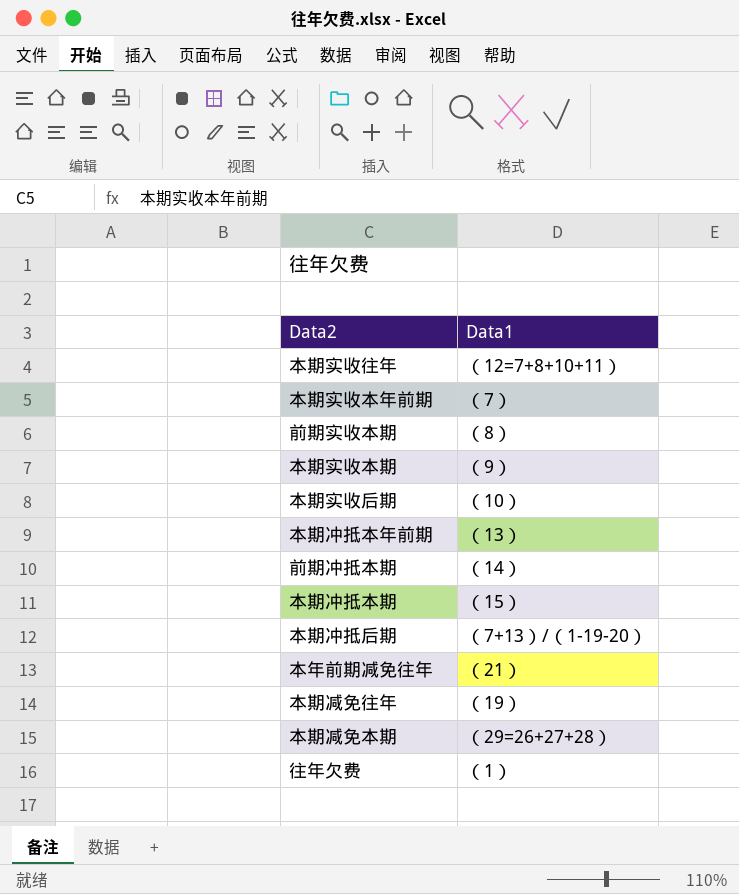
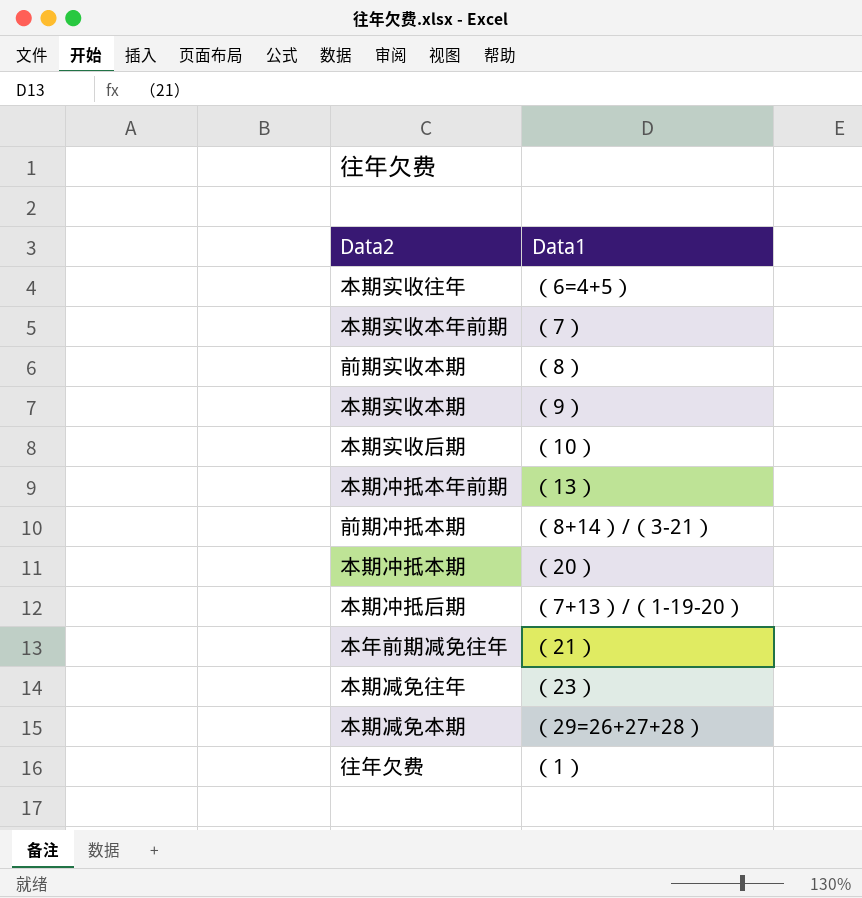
本期实收往年 | Data1: （12=7+8+10+11） -> （6=4+5）
前期冲抵本期 | Data1: （14） -> （8+14）/（3-21）
本期冲抵本期 | Data1: （15） -> （20）
本期减免往年 | Data1: （19） -> （23）

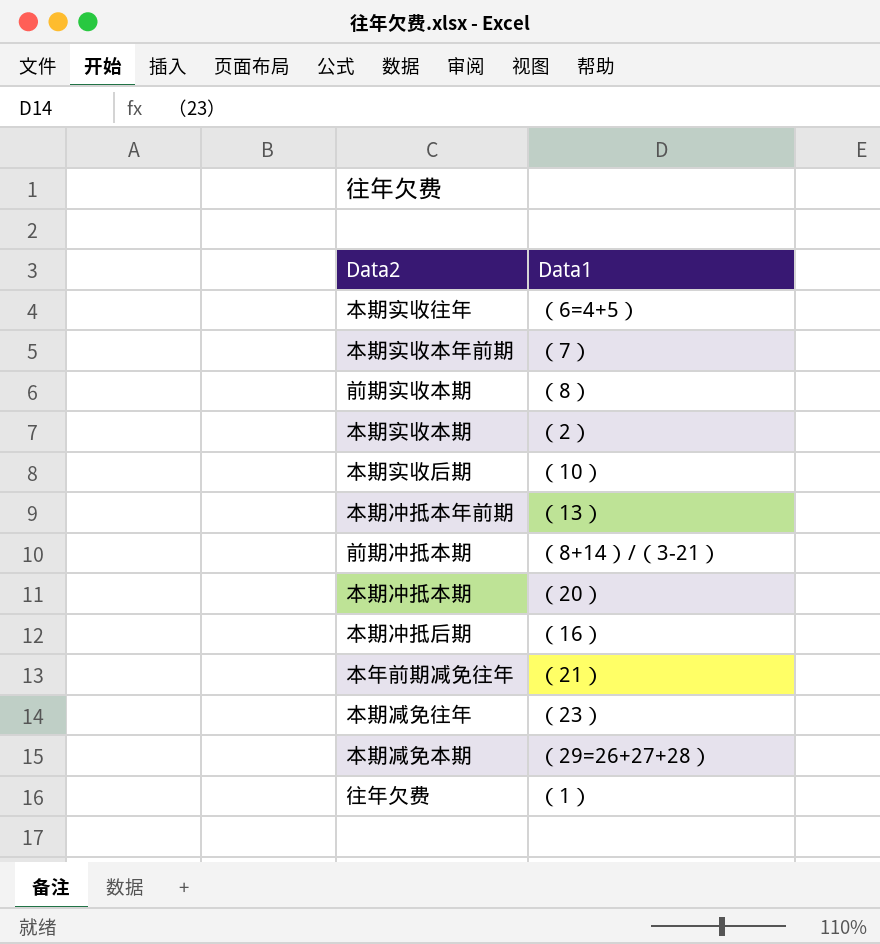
本期实收本期 | Data1: （9） -> （2）
本期冲抵后期 | Data1: （7+13）/（1-19-20） -> （16）

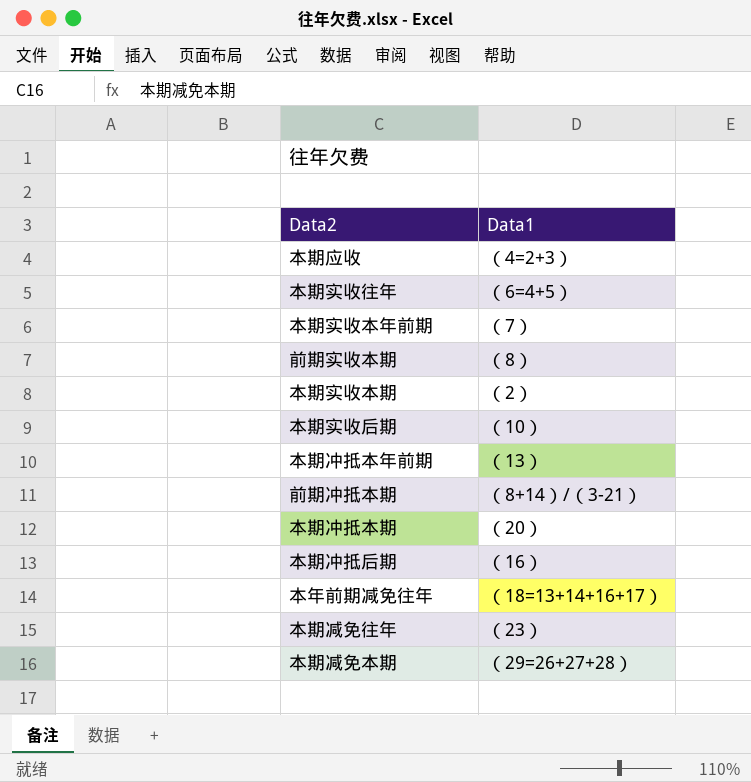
row 往年欠费: （1） -> none
row 本期应收: none -> （4=2+3）
本年前期减免往年 | Data1: （21） -> （18=13+14+16+17）

